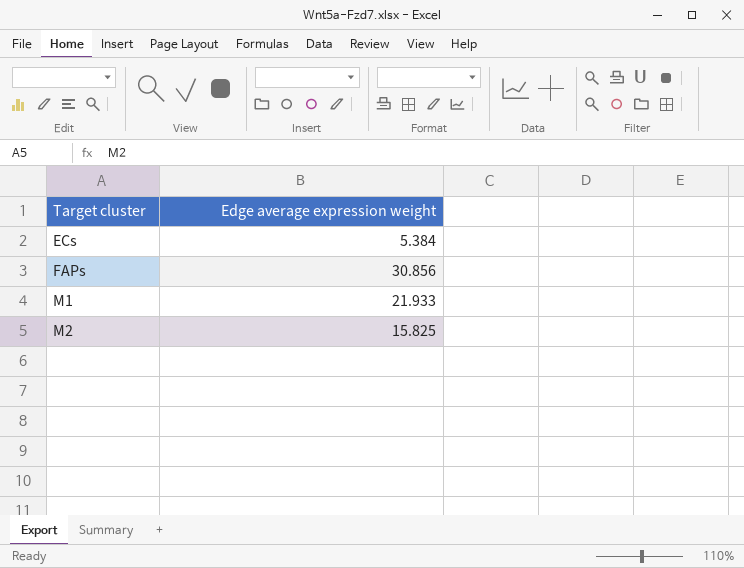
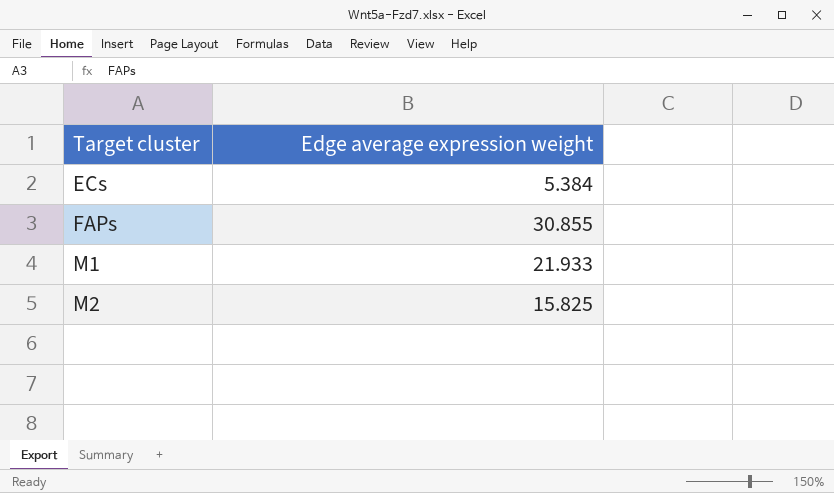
FAPs | Edge average expression weight: 30.856 -> 30.855

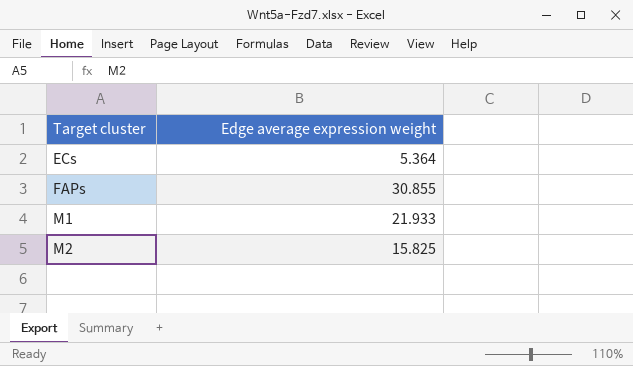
ECs | Edge average expression weight: 5.384 -> 5.364

